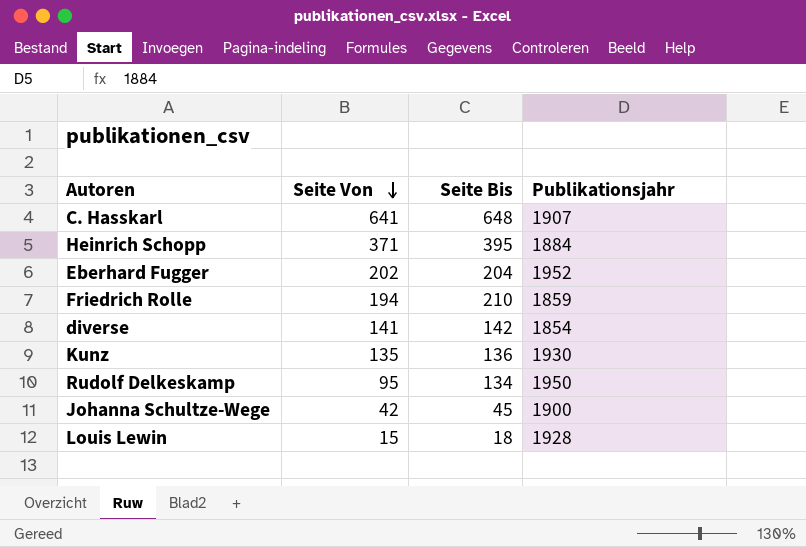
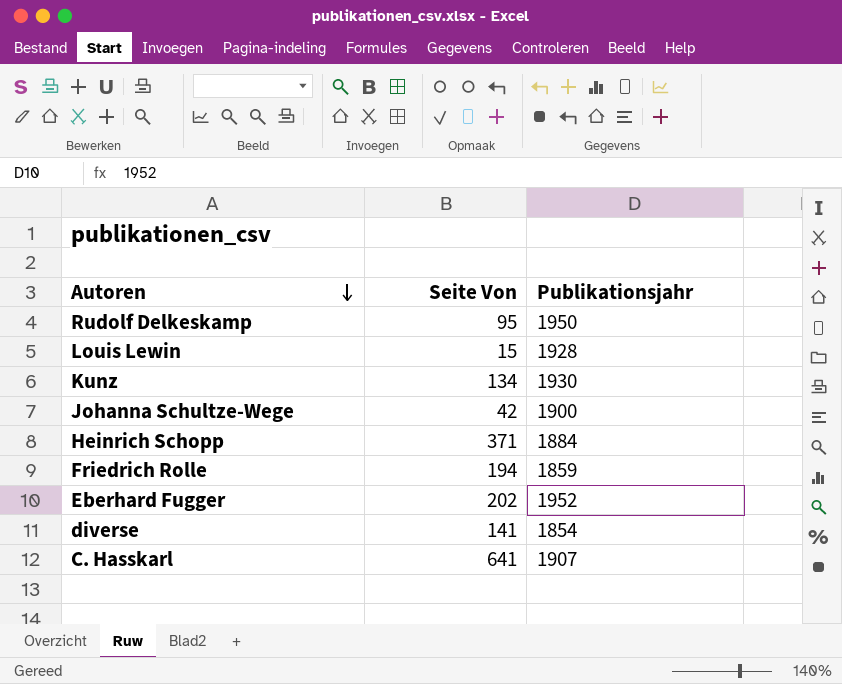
row order: Seite Von descending -> Autoren descending
column Seite Bis | position: 3 -> none
Kunz | Seite Von: 135 -> 134

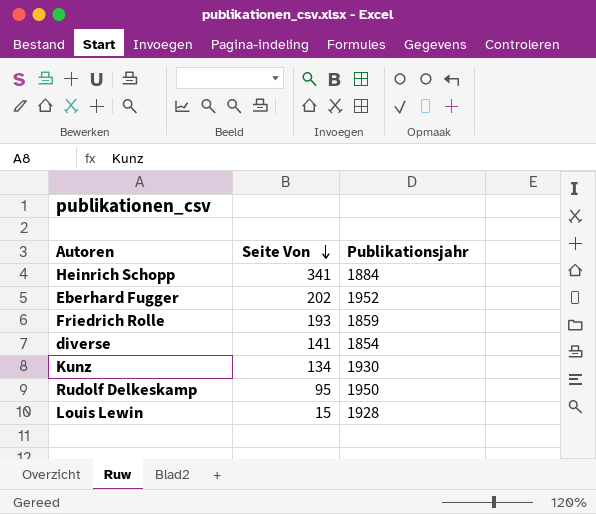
row order: Autoren descending -> Seite Von descending
row Johanna Schultze-Wege: 42 | 1900 -> none
row C. Hasskarl: 641 | 1907 -> none
Heinrich Schopp | Seite Von: 371 -> 341
Friedrich Rolle | Seite Von: 194 -> 193

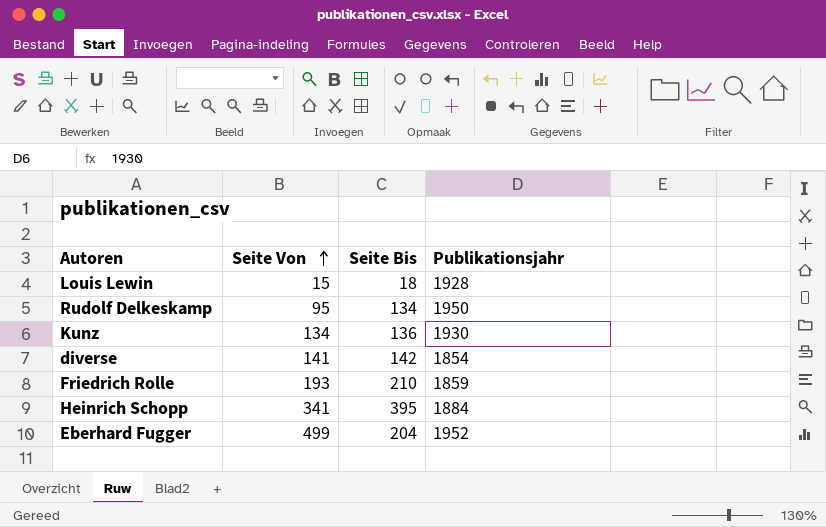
row order: Seite Von descending -> Seite Von ascending
column Seite Bis | position: none -> 3
Eberhard Fugger | Seite Von: 202 -> 499

